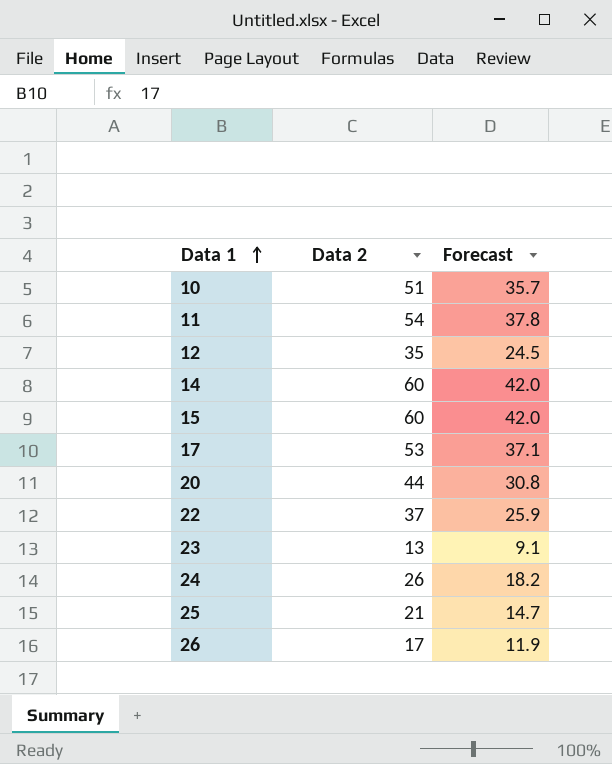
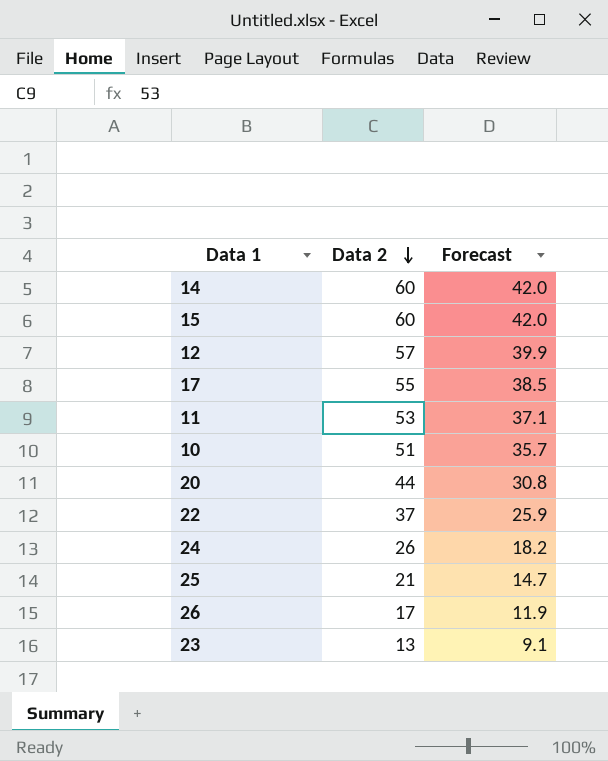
row order: Data 1 ascending -> Data 2 descending
12 | Data 2: 35 -> 57
12 | Forecast: 24.5 -> 39.9
17 | Data 2: 53 -> 55
17 | Forecast: 37.1 -> 38.5
11 | Data 2: 54 -> 53
11 | Forecast: 37.8 -> 37.1

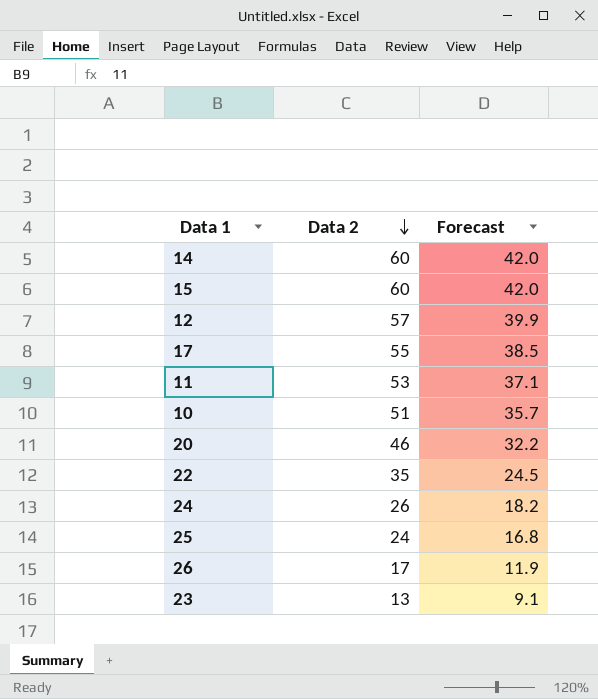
20 | Data 2: 44 -> 46
20 | Forecast: 30.8 -> 32.2
22 | Data 2: 37 -> 35
22 | Forecast: 25.9 -> 24.5
25 | Data 2: 21 -> 24
25 | Forecast: 14.7 -> 16.8

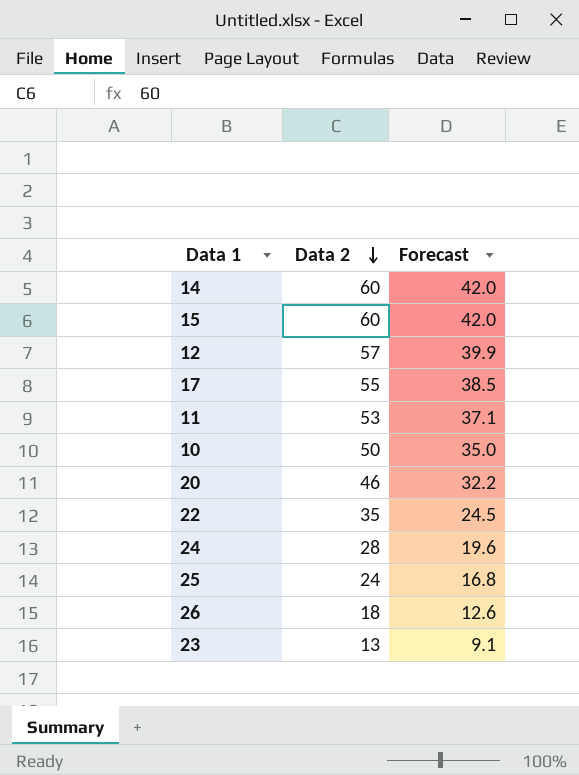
10 | Data 2: 51 -> 50
10 | Forecast: 35.7 -> 35.0
24 | Data 2: 26 -> 28
24 | Forecast: 18.2 -> 19.6
26 | Data 2: 17 -> 18
26 | Forecast: 11.9 -> 12.6

